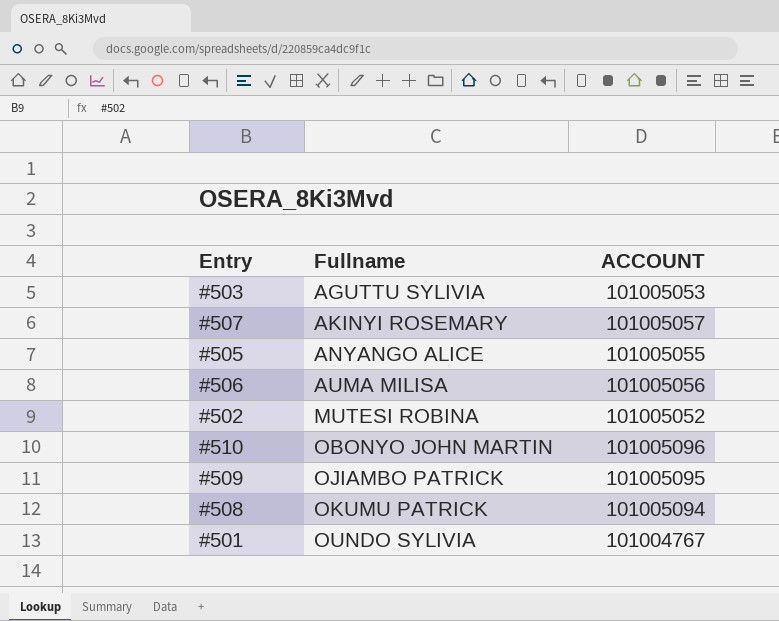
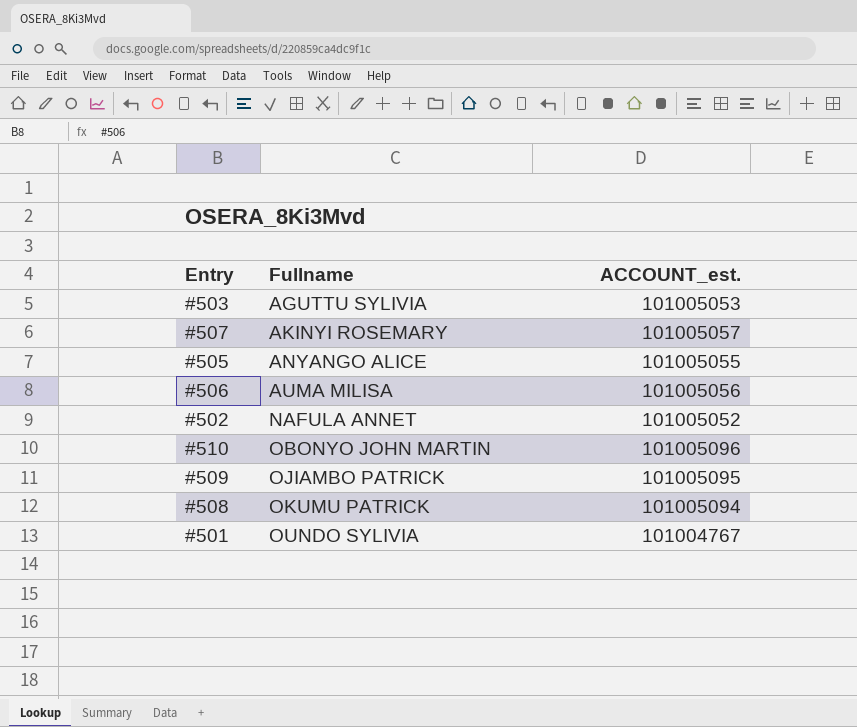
column name: ACCOUNT -> ACCOUNT_est.
#502 | Fullname: MUTESI ROBINA -> NAFULA ANNET

